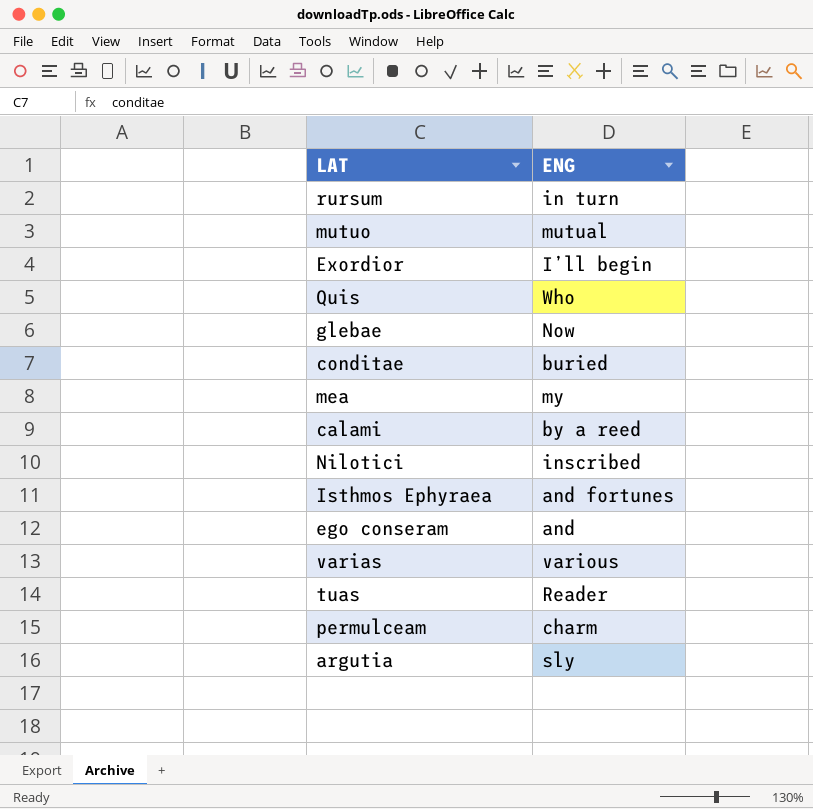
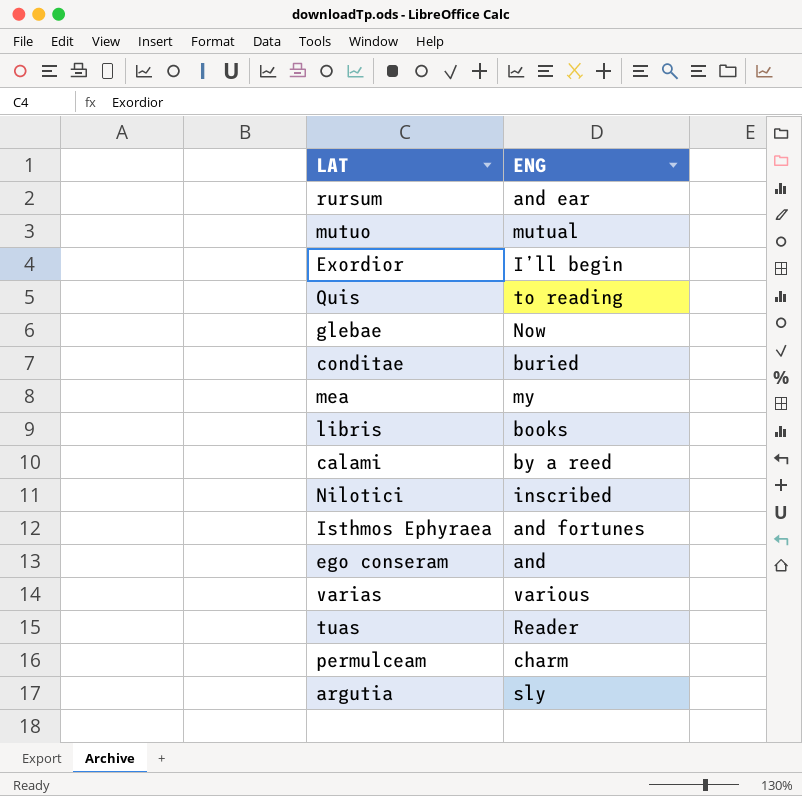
rursum | ENG: in turn -> and ear
Quis | ENG: Who -> to reading
row libris: none -> books

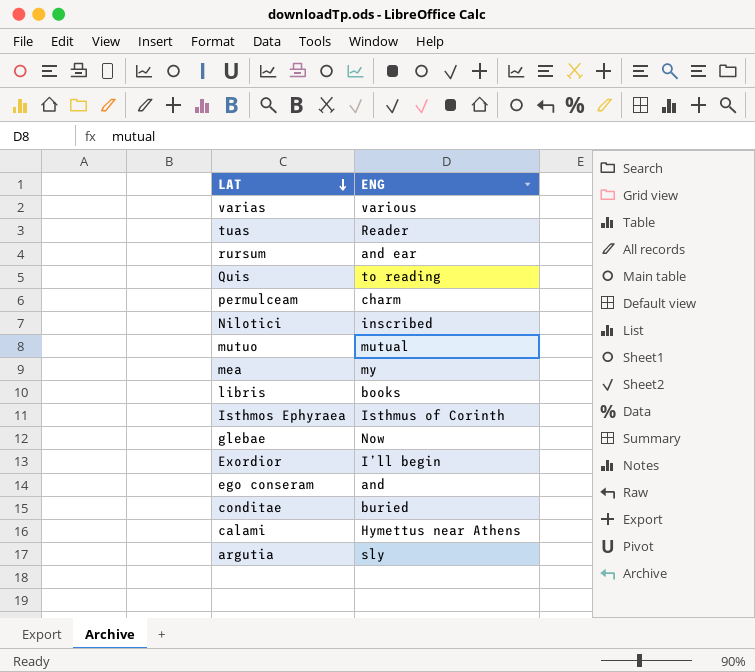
row order: none -> LAT descending
Isthmos Ephyraea | ENG: and fortunes -> Isthmus of Corinth
calami | ENG: by a reed -> Hymettus near Athens

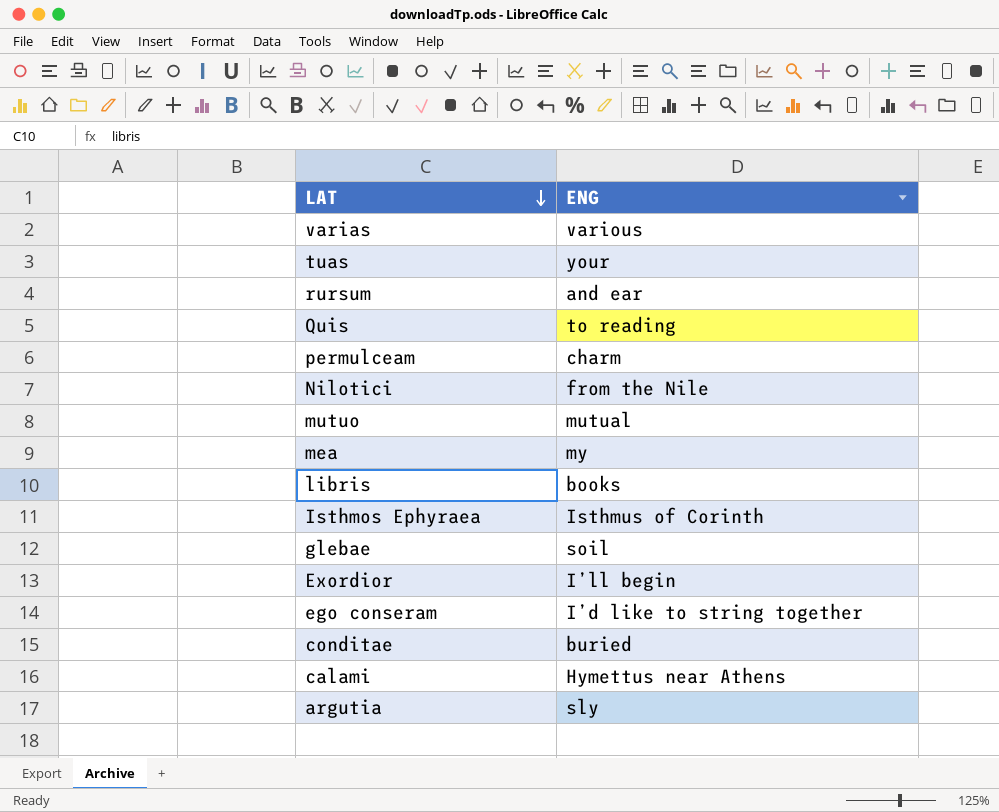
tuas | ENG: Reader -> your
Nilotici | ENG: inscribed -> from the Nile
glebae | ENG: Now -> soil
ego conseram | ENG: and -> I’d like to string together

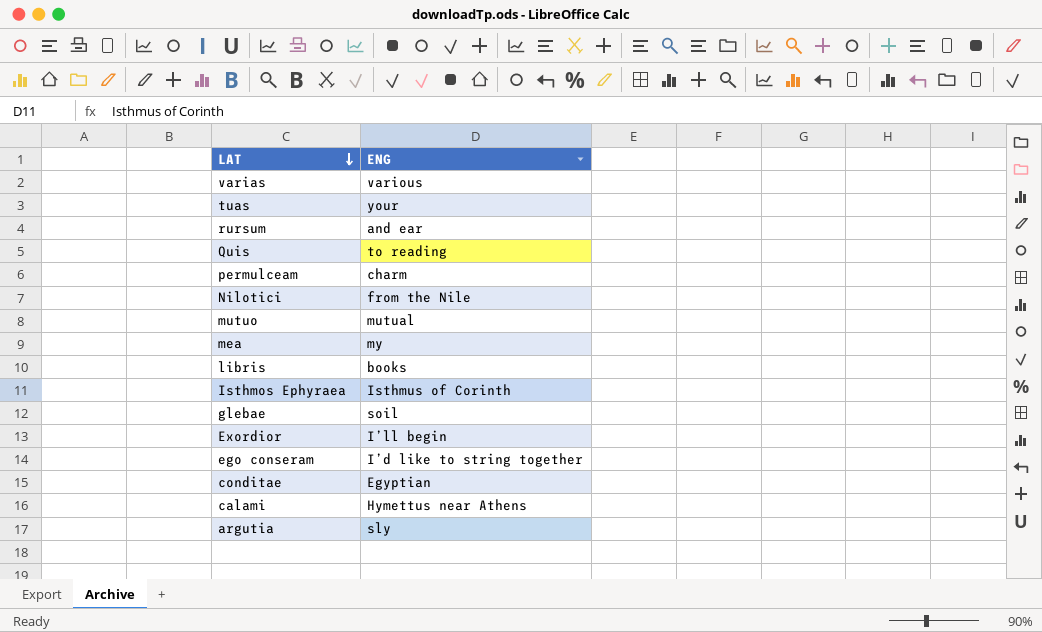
conditae | ENG: buried -> Egyptian

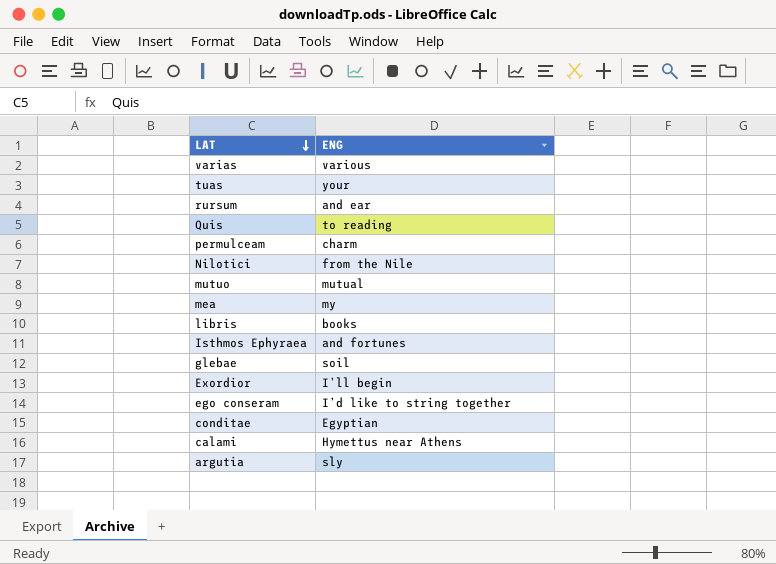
Isthmos Ephyraea | ENG: Isthmus of Corinth -> and fortunes

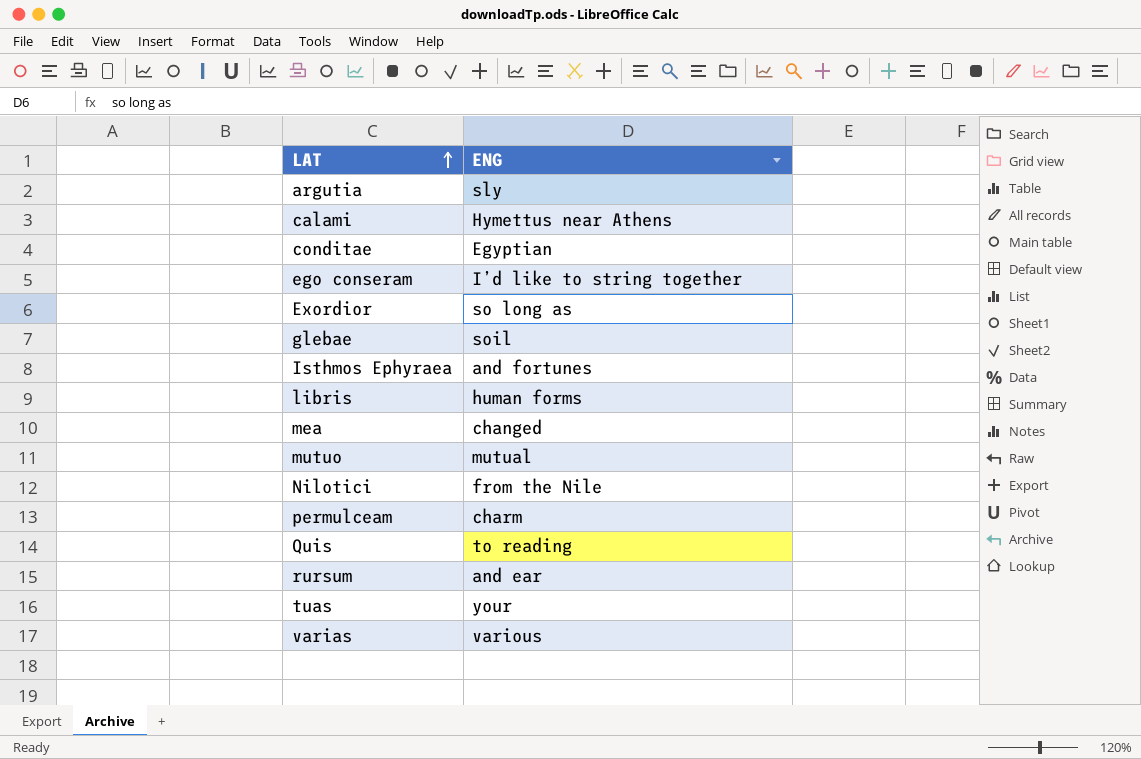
row order: LAT descending -> LAT ascending
Exordior | ENG: I’ll begin -> so long as
libris | ENG: books -> human forms
mea | ENG: my -> changed

